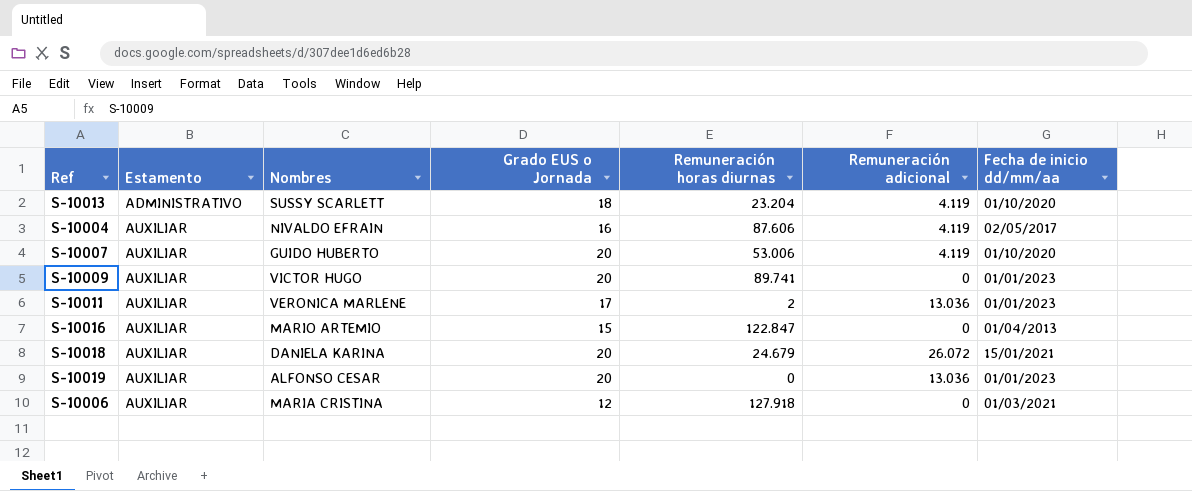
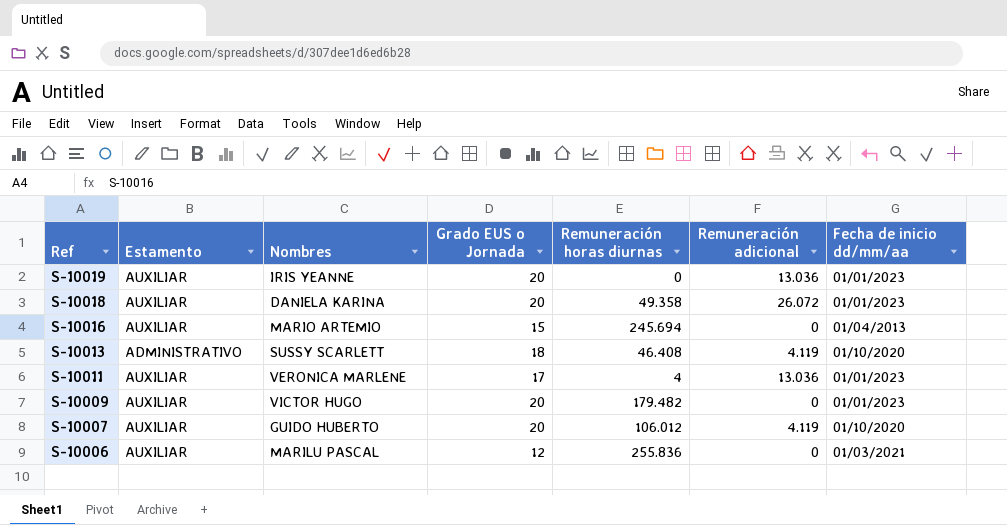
row order: Estamento ascending -> Ref descending
row S-10004: AUXILIAR | NIVALDO EFRAIN | 16 | 87.606 | 4.119 | 02/05/2017 -> none
S-10019 | Nombres: ALFONSO CESAR -> IRIS YEANNE
S-10018 | Remuneración horas diurnas: 24.679 -> 49.358
S-10018 | Fecha de inicio dd/mm/aa: 15/01/2021 -> 01/01/2023
S-10016 | Remuneración horas diurnas: 122.847 -> 245.694
S-10013 | Remuneración horas diurnas: 23.204 -> 46.408
S-10011 | Remuneración horas diurnas: 2 -> 4
S-10009 | Remuneración horas diurnas: 89.741 -> 179.482
S-10007 | Remuneración horas diurnas: 53.006 -> 106.012
S-10006 | Nombres: MARIA CRISTINA -> MARILU PASCAL
S-10006 | Remuneración horas diurnas: 127.918 -> 255.836

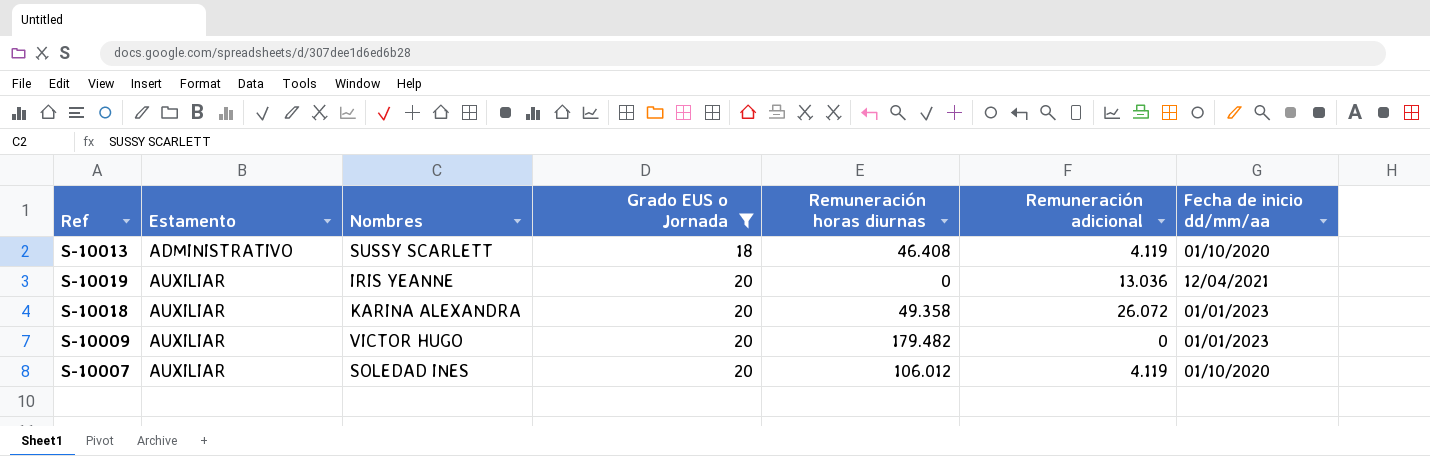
filter: none -> Grado EUS o Jornada >= 18
row order: Ref descending -> Estamento ascending
S-10019 | Fecha de inicio dd/mm/aa: 01/01/2023 -> 12/04/2021
S-10018 | Nombres: DANIELA KARINA -> KARINA ALEXANDRA
S-10007 | Nombres: GUIDO HUBERTO -> SOLEDAD INES

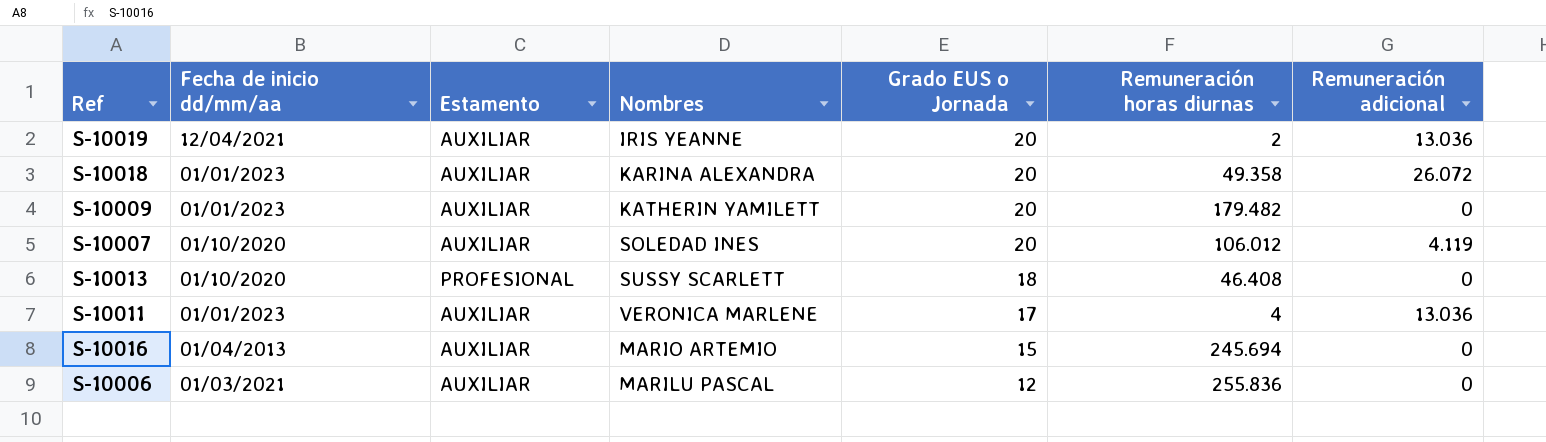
filter: Grado EUS o Jornada >= 18 -> none
row order: Estamento ascending -> Grado EUS o Jornada descending
column Fecha de inicio dd/mm/aa | position: 7 -> 2
S-10019 | Remuneración horas diurnas: 0 -> 2
S-10009 | Nombres: VICTOR HUGO -> KATHERIN YAMILETT
S-10013 | Estamento: ADMINISTRATIVO -> PROFESIONAL
S-10013 | Remuneración adicional: 4.119 -> 0

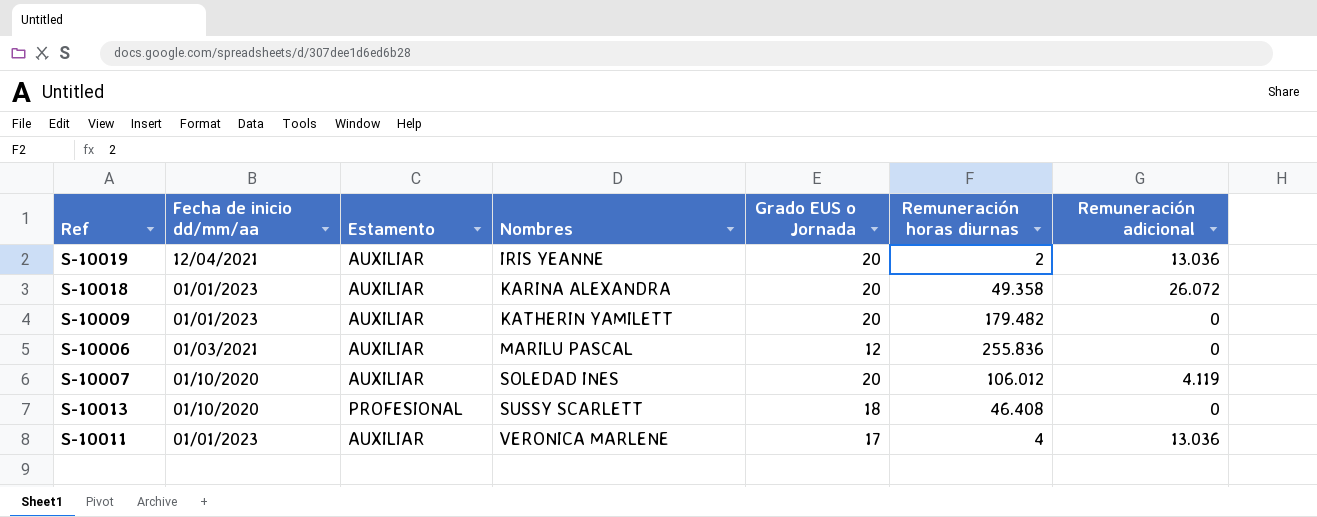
row order: Grado EUS o Jornada descending -> Nombres ascending
row S-10016: 01/04/2013 | AUXILIAR | MARIO ARTEMIO | 15 | 245.694 | 0 -> none

